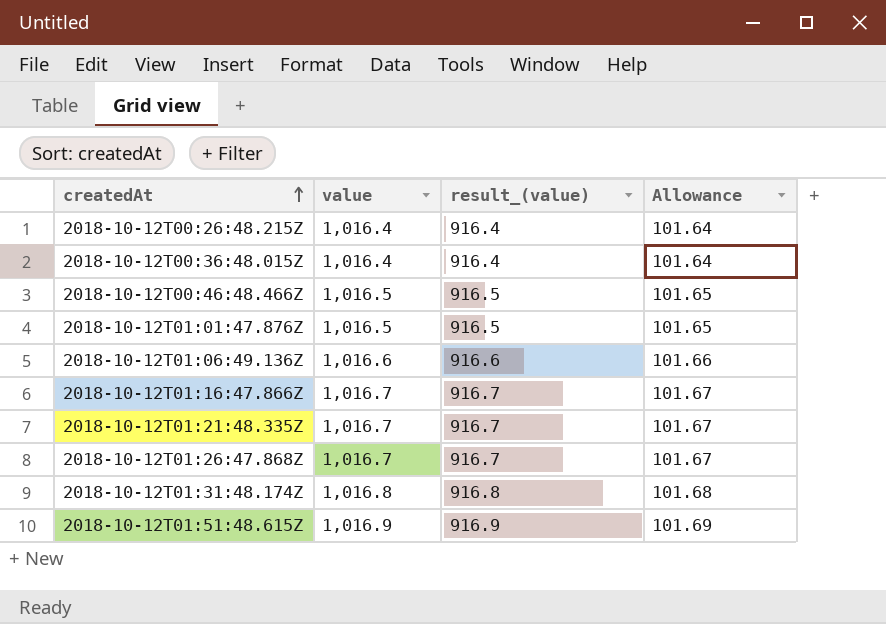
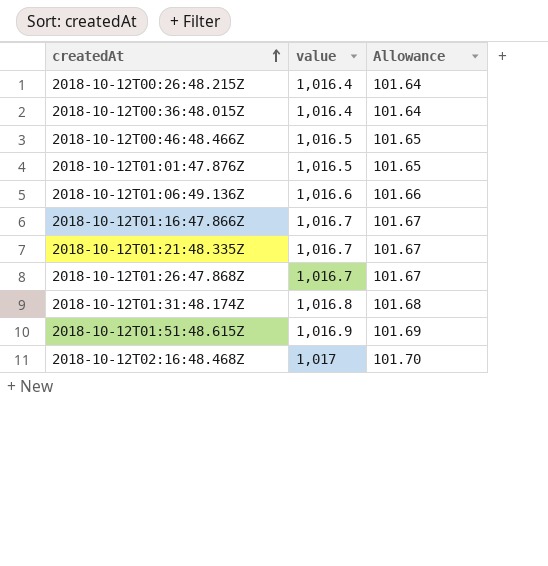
column result_(value) | formula: [value] - 100 -> none
row 2018-10-12T02:16:48.468Z: none -> 1,017 | 101.70

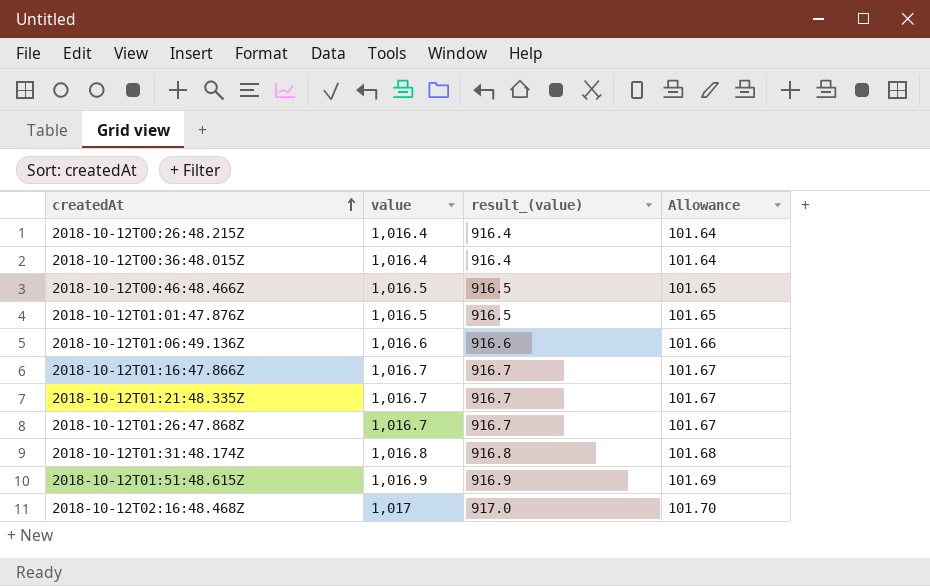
column result_(value) | formula: none -> [value] - 100

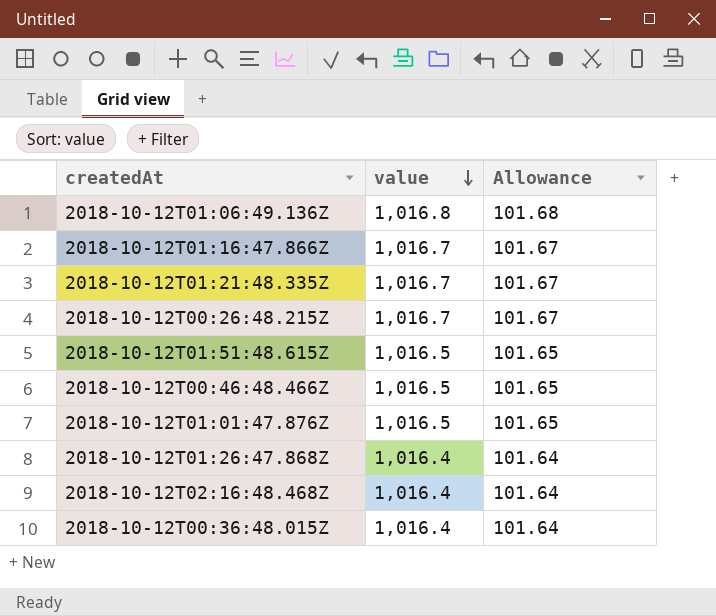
row order: createdAt ascending -> value descending
column result_(value) | formula: [value] - 100 -> none
row 2018-10-12T01:31:48.174Z: 1,016.8 | 916.8 | 101.68 -> none
2018-10-12T01:06:49.136Z | value: 1,016.6 -> 1,016.8
2018-10-12T01:06:49.136Z | Allowance: 101.66 -> 101.68
2018-10-12T00:26:48.215Z | value: 1,016.4 -> 1,016.7
2018-10-12T00:26:48.215Z | Allowance: 101.64 -> 101.67
2018-10-12T01:51:48.615Z | value: 1,016.9 -> 1,016.5
2018-10-12T01:51:48.615Z | Allowance: 101.69 -> 101.65
2018-10-12T01:26:47.868Z | value: 1,016.7 -> 1,016.4
2018-10-12T01:26:47.868Z | Allowance: 101.67 -> 101.64
2018-10-12T02:16:48.468Z | value: 1,017 -> 1,016.4
2018-10-12T02:16:48.468Z | Allowance: 101.70 -> 101.64

